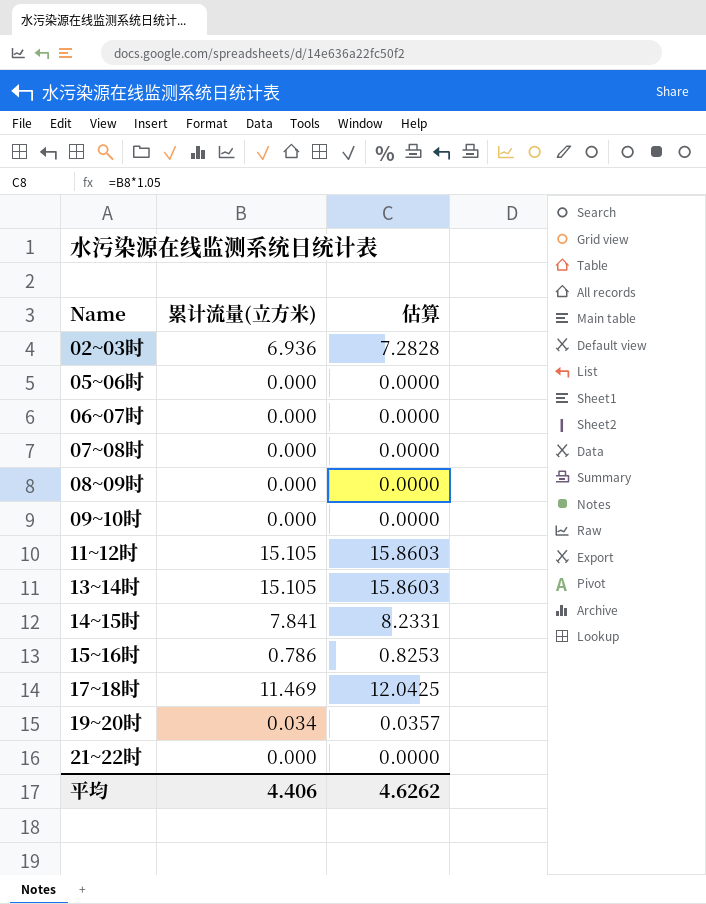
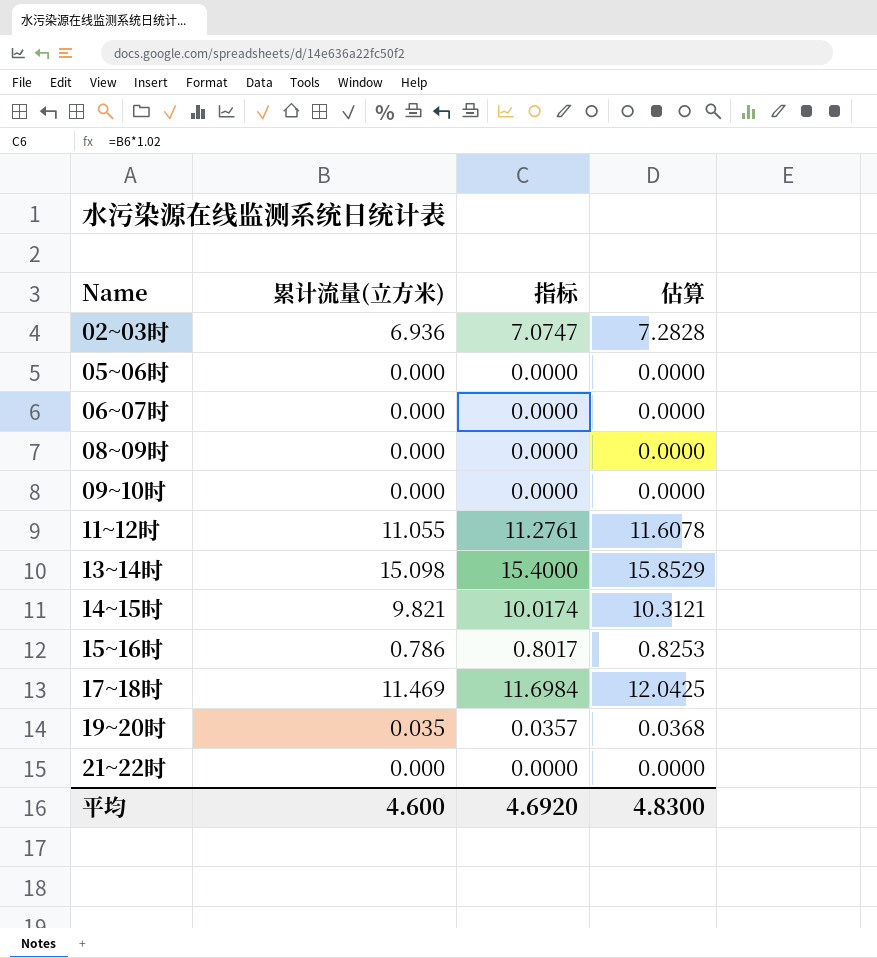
column 指标 | formula: none -> [累计流量(立方米)] * 1.02
row 07~08时: 0.000 | 0.0000 -> none
11~12时 | 累计流量(立方米): 15.105 -> 11.055
11~12时 | 估算: 15.8603 -> 11.6078
13~14时 | 累计流量(立方米): 15.105 -> 15.098
13~14时 | 估算: 15.8603 -> 15.8529
14~15时 | 累计流量(立方米): 7.841 -> 9.821
14~15时 | 估算: 8.2331 -> 10.3121
19~20时 | 累计流量(立方米): 0.034 -> 0.035
19~20时 | 估算: 0.0357 -> 0.0368
平均 | 累计流量(立方米): 4.406 -> 4.600
平均 | 估算: 4.6262 -> 4.8300

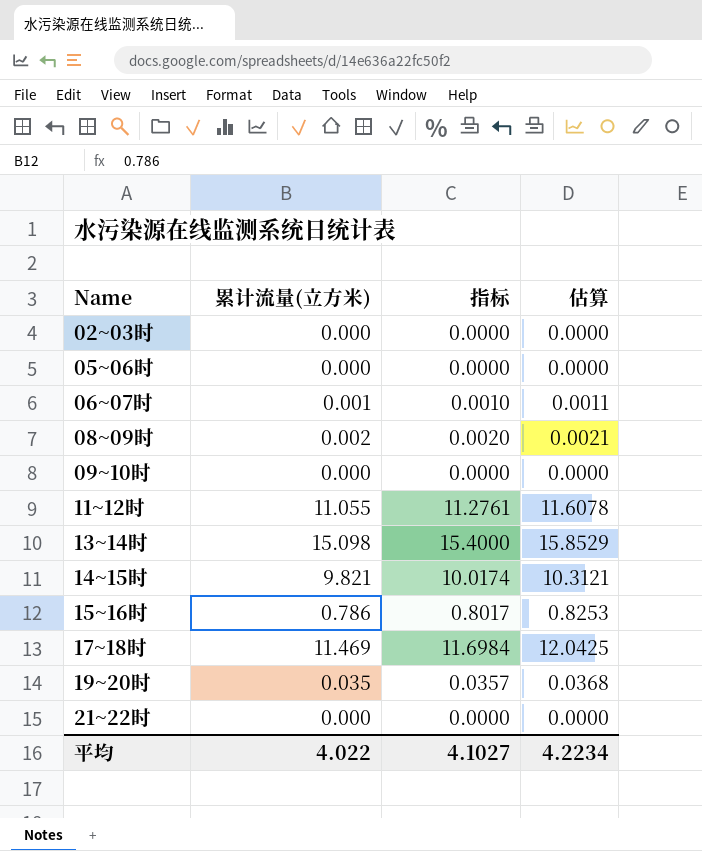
02~03时 | 累计流量(立方米): 6.936 -> 0.000
02~03时 | 指标: 7.0747 -> 0.0000
02~03时 | 估算: 7.2828 -> 0.0000
06~07时 | 累计流量(立方米): 0.000 -> 0.001
06~07时 | 指标: 0.0000 -> 0.0010
06~07时 | 估算: 0.0000 -> 0.0011
08~09时 | 累计流量(立方米): 0.000 -> 0.002
08~09时 | 指标: 0.0000 -> 0.0020
08~09时 | 估算: 0.0000 -> 0.0021
平均 | 累计流量(立方米): 4.600 -> 4.022
平均 | 指标: 4.6920 -> 4.1027
平均 | 估算: 4.8300 -> 4.2234

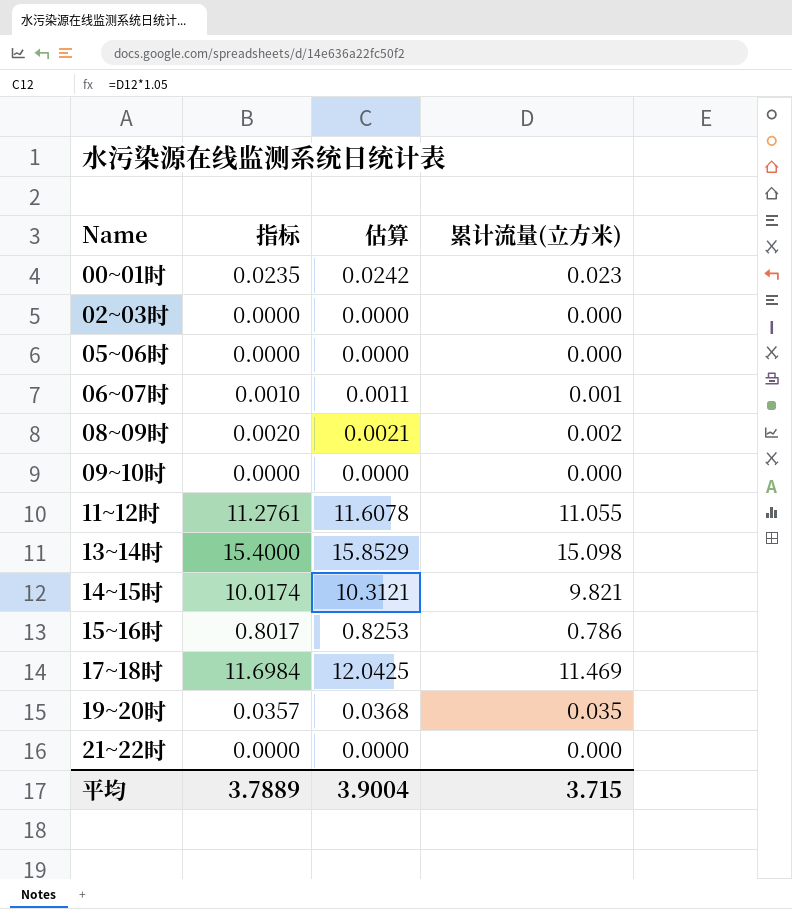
column 累计流量(立方米) | position: 2 -> 4
row 00~01时: none -> 0.0235 | 0.0242 | 0.023
平均 | 指标: 4.1027 -> 3.7889
平均 | 估算: 4.2234 -> 3.9004
平均 | 累计流量(立方米): 4.022 -> 3.715

